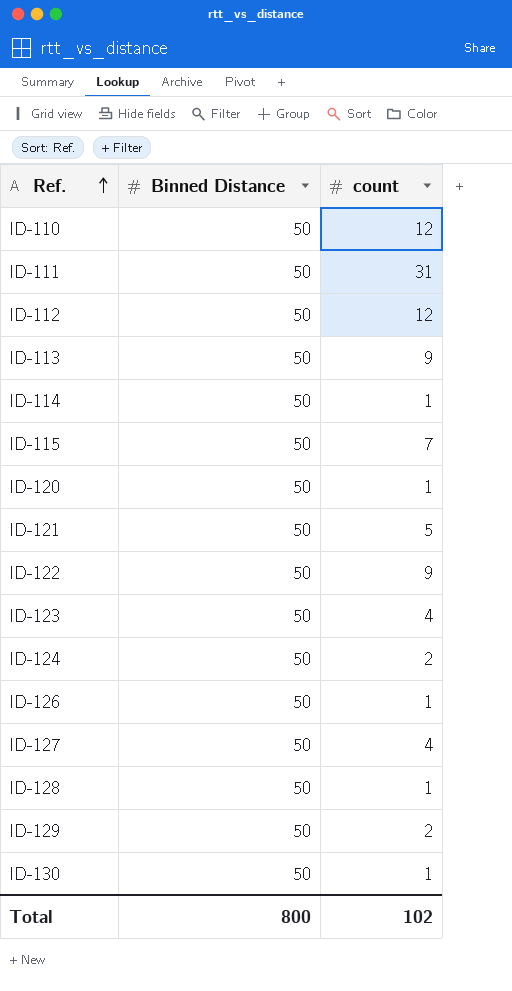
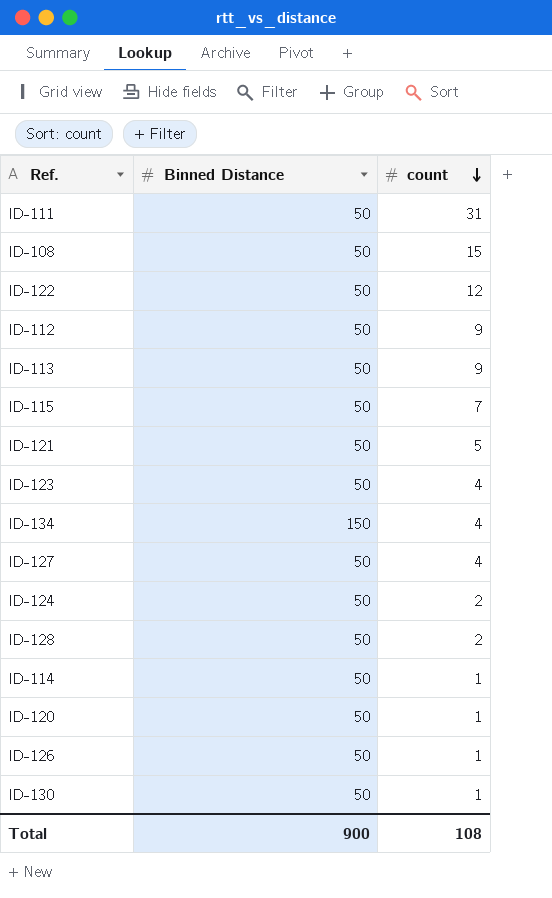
row order: Ref. ascending -> count descending
row ID-110: 50 | 12 -> none
row ID-129: 50 | 2 -> none
row ID-108: none -> 50 | 15
ID-122 | count: 9 -> 12
ID-112 | count: 12 -> 9
row ID-134: none -> 150 | 4
ID-128 | count: 1 -> 2
Total | Binned Distance: 800 -> 900
Total | count: 102 -> 108

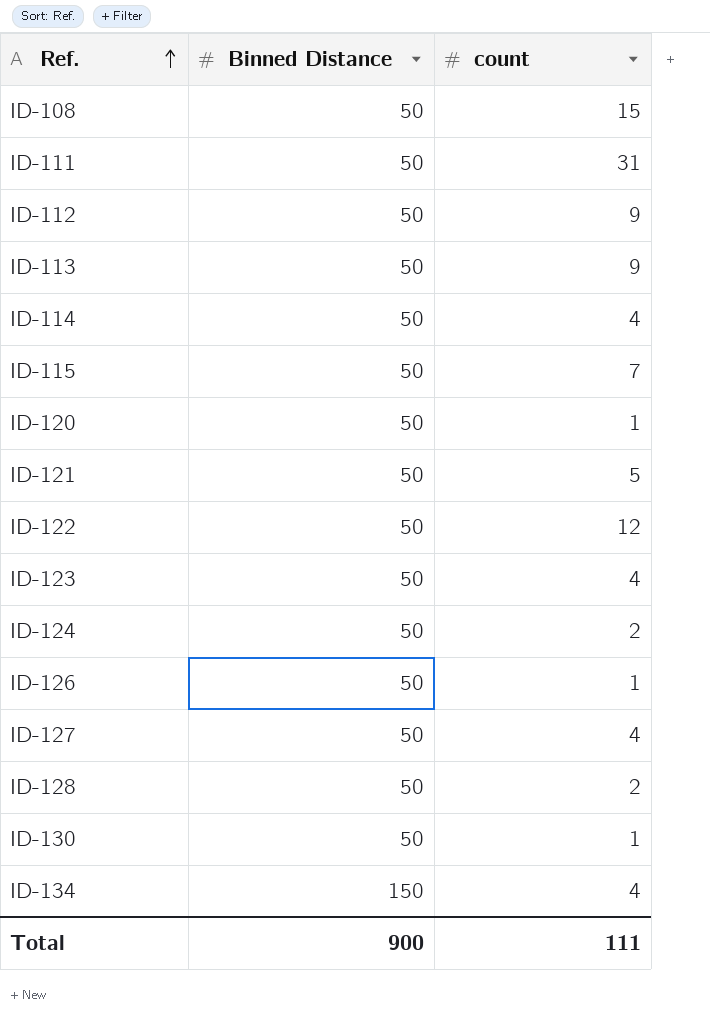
row order: count descending -> Ref. ascending
ID-114 | count: 1 -> 4
Total | count: 108 -> 111

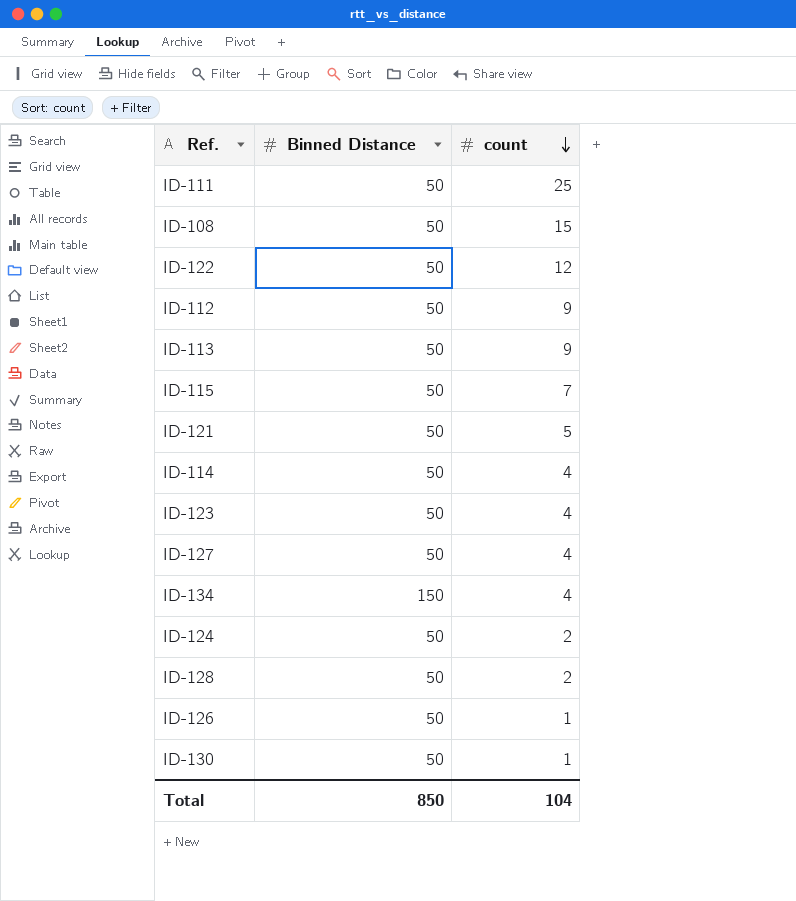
row order: Ref. ascending -> count descending
row ID-120: 50 | 1 -> none
ID-111 | count: 31 -> 25
Total | Binned Distance: 900 -> 850
Total | count: 111 -> 104

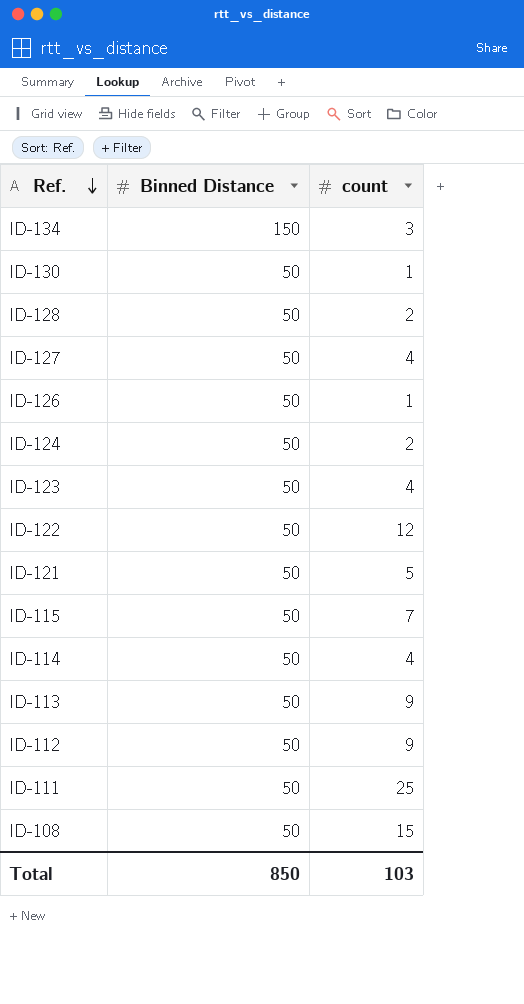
row order: count descending -> Ref. descending
ID-134 | count: 4 -> 3
Total | count: 104 -> 103

